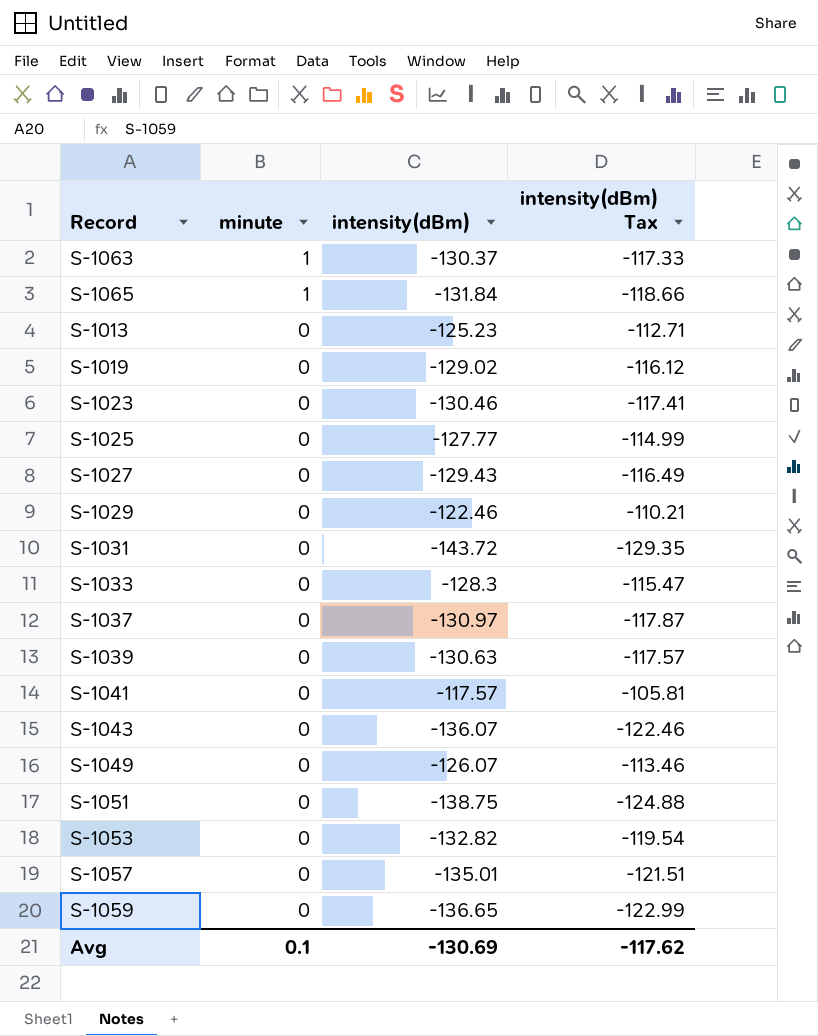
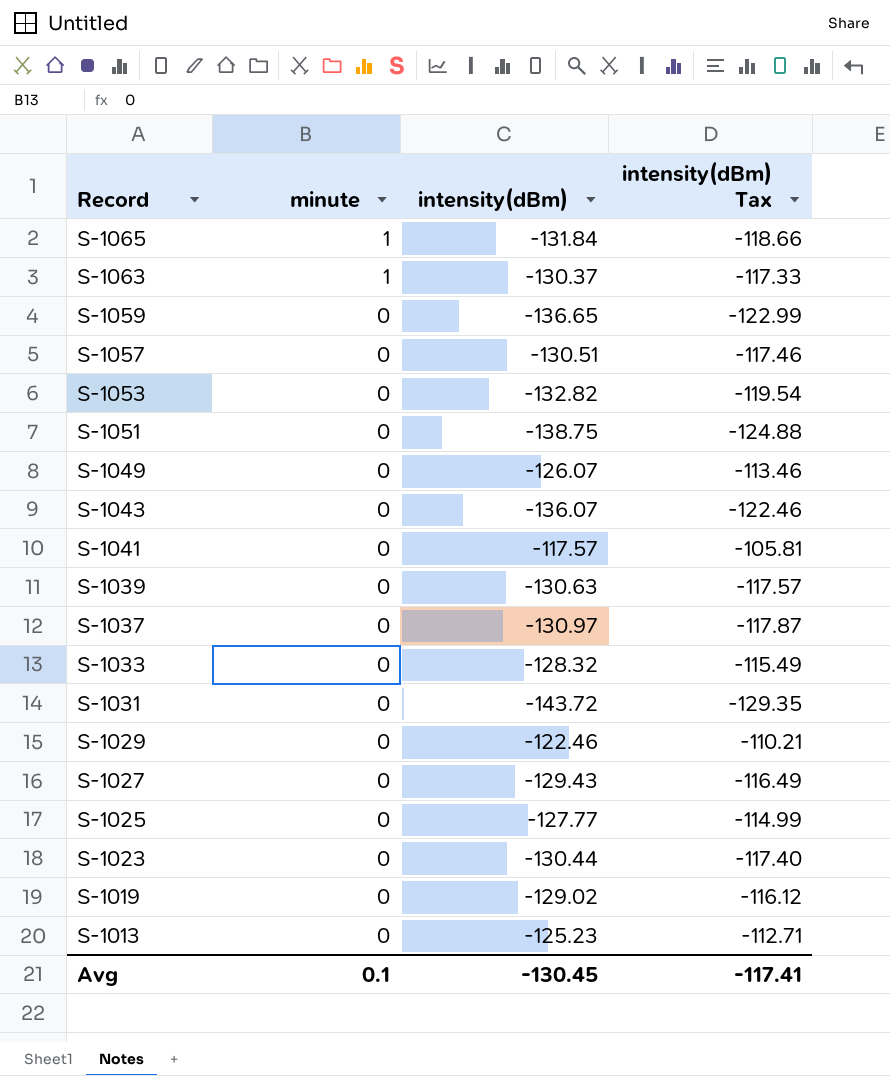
row order: minute descending -> Record descending
S-1057 | intensity(dBm): -135.01 -> -130.51
S-1057 | intensity(dBm) Tax: -121.51 -> -117.46
S-1033 | intensity(dBm): -128.3 -> -128.32
S-1033 | intensity(dBm) Tax: -115.47 -> -115.49
S-1023 | intensity(dBm): -130.46 -> -130.44
S-1023 | intensity(dBm) Tax: -117.41 -> -117.40
Avg | intensity(dBm): -130.69 -> -130.45
Avg | intensity(dBm) Tax: -117.62 -> -117.41

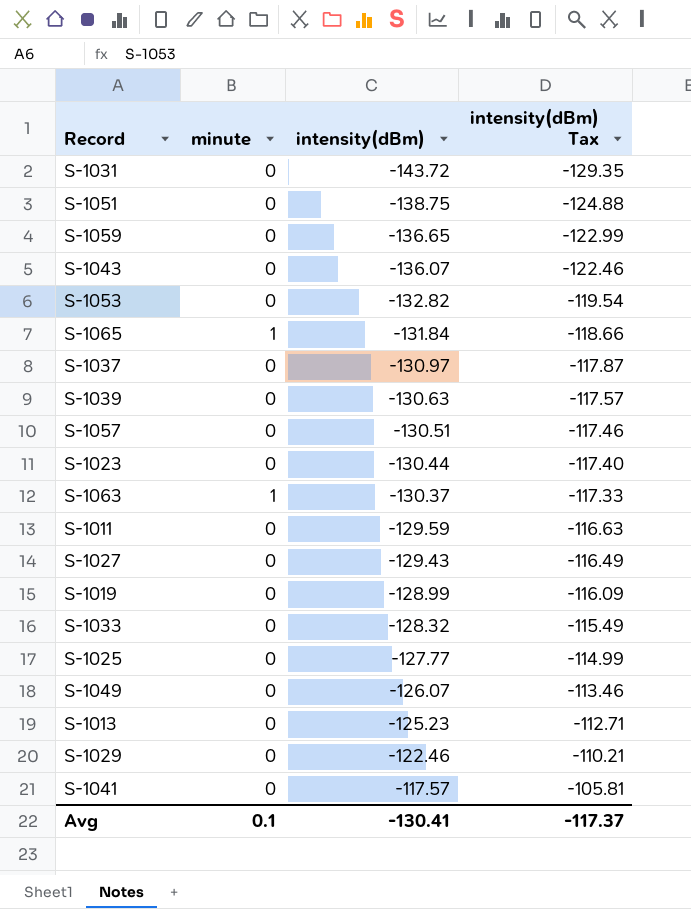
row order: Record descending -> intensity(dBm) ascending
row S-1011: none -> 0 | -129.59 | -116.63
S-1019 | intensity(dBm): -129.02 -> -128.99
S-1019 | intensity(dBm) Tax: -116.12 -> -116.09
Avg | intensity(dBm): -130.45 -> -130.41
Avg | intensity(dBm) Tax: -117.41 -> -117.37

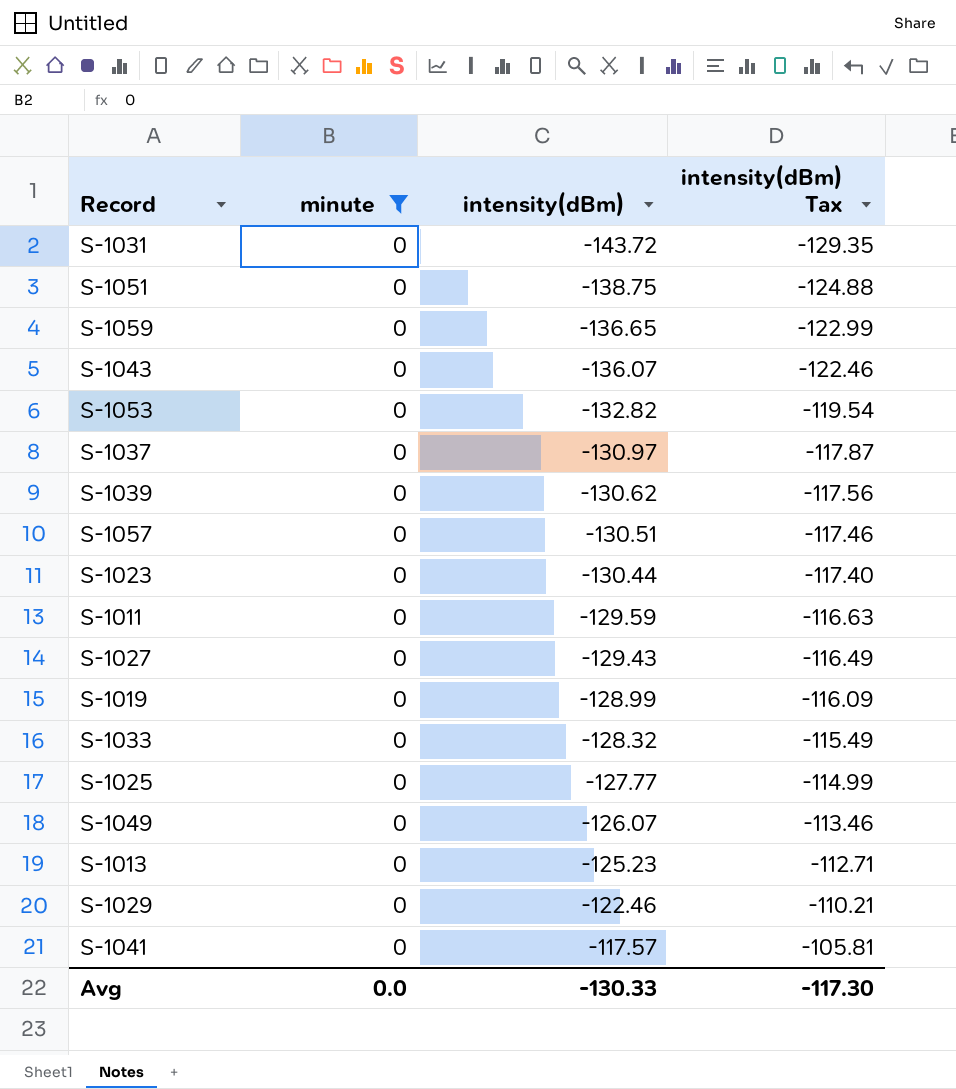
filter: none -> minute = 0
S-1039 | intensity(dBm): -130.63 -> -130.62
S-1039 | intensity(dBm) Tax: -117.57 -> -117.56
Avg | minute: 0.1 -> 0.0
Avg | intensity(dBm): -130.41 -> -130.33
Avg | intensity(dBm) Tax: -117.37 -> -117.30

